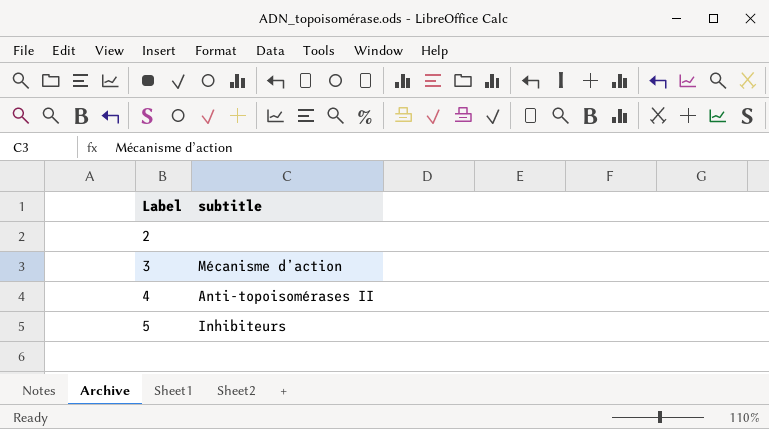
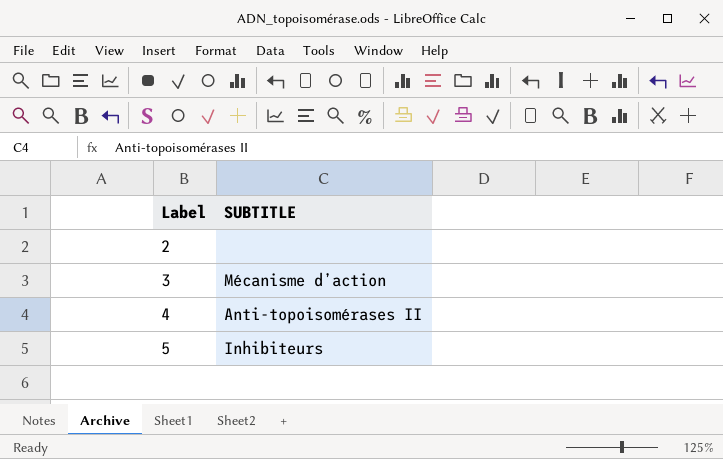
column name: subtitle -> SUBTITLE

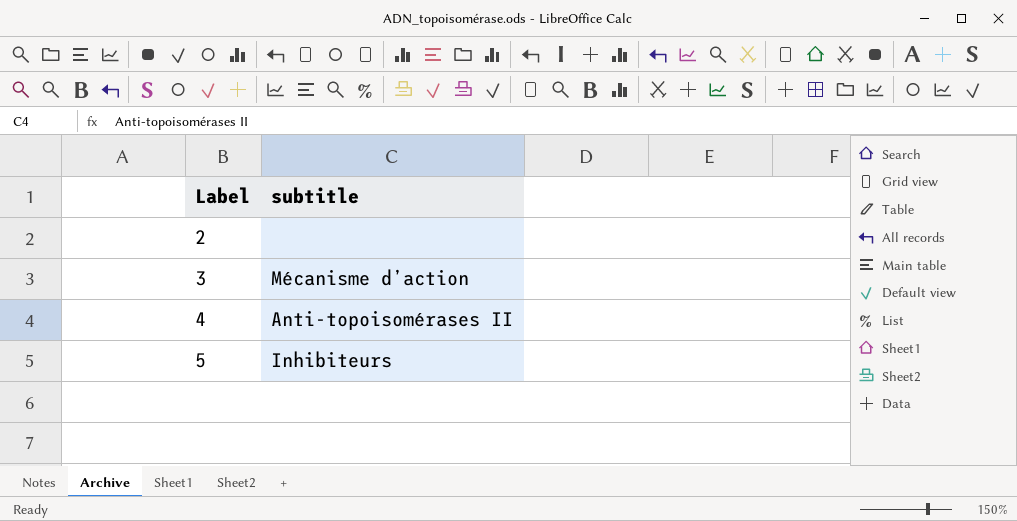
column name: SUBTITLE -> subtitle

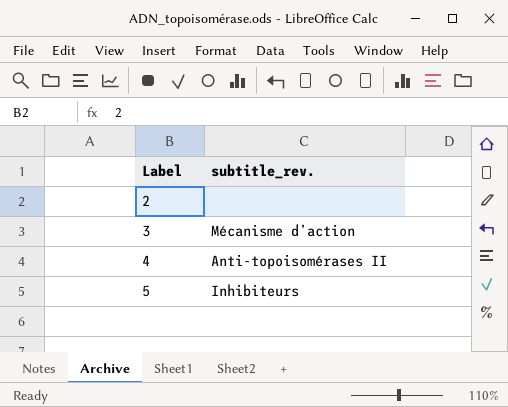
column name: subtitle -> subtitle_rev.

